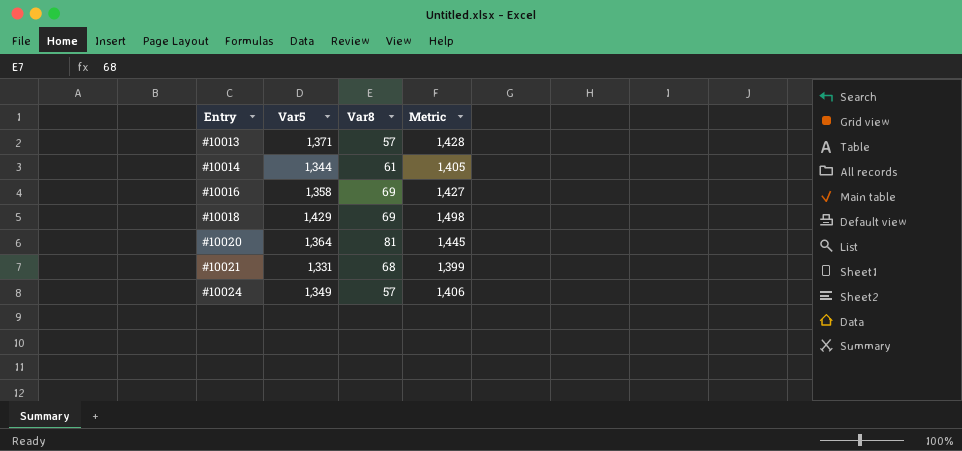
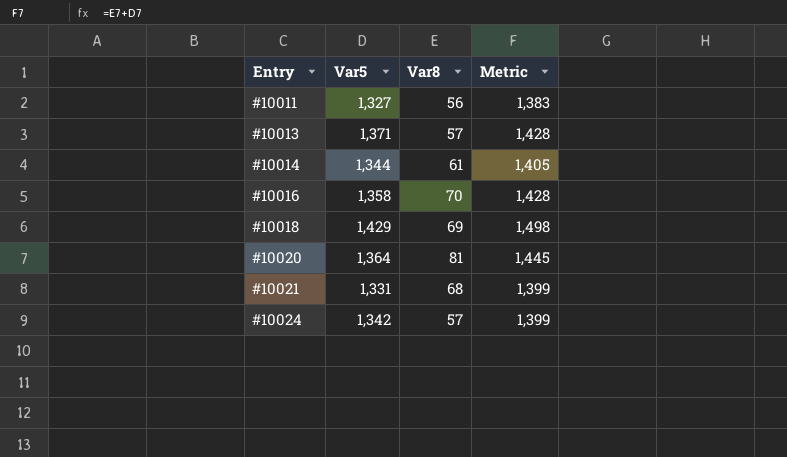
row #10011: none -> 1,327 | 56 | 1,383
#10016 | Var8: 69 -> 70
#10016 | Metric: 1,427 -> 1,428
#10024 | Var5: 1,349 -> 1,342
#10024 | Metric: 1,406 -> 1,399

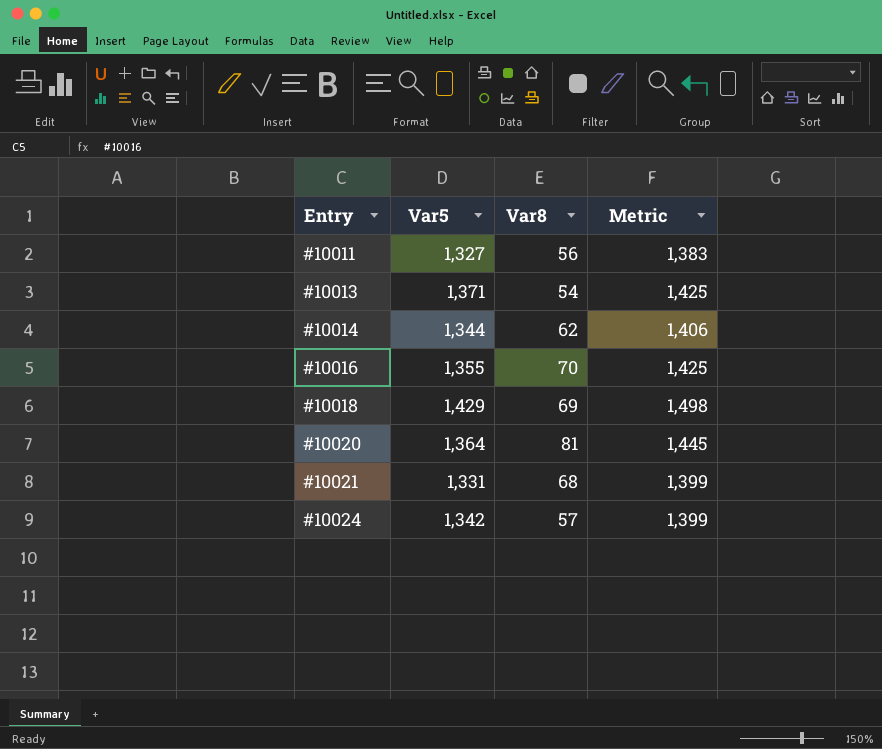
#10013 | Var8: 57 -> 54
#10013 | Metric: 1,428 -> 1,425
#10014 | Var8: 61 -> 62
#10014 | Metric: 1,405 -> 1,406
#10016 | Var5: 1,358 -> 1,355
#10016 | Metric: 1,428 -> 1,425

